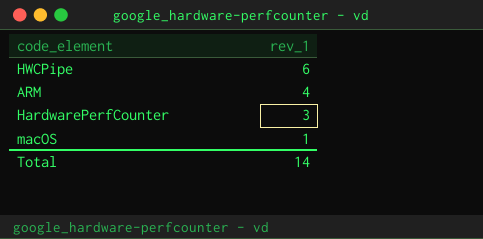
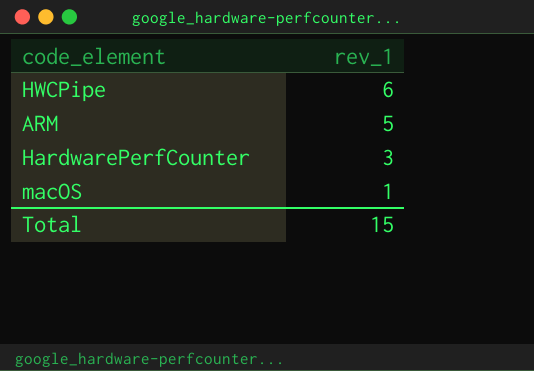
ARM | rev_1: 4 -> 5
Total | rev_1: 14 -> 15

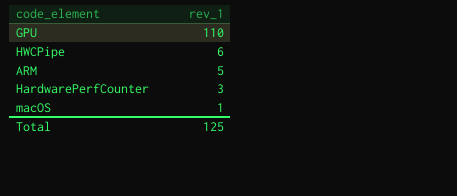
row GPU: none -> 110
Total | rev_1: 15 -> 125

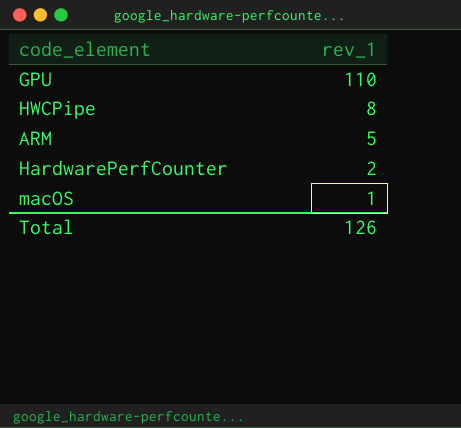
HWCPipe | rev_1: 6 -> 8
HardwarePerfCounter | rev_1: 3 -> 2
Total | rev_1: 125 -> 126

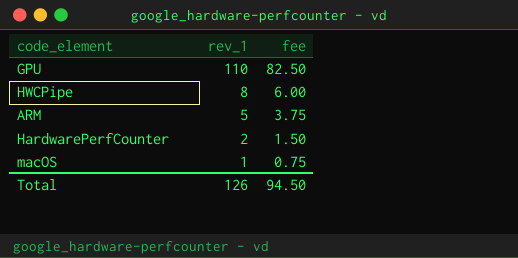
column fee | formula: none -> [rev_1] * 0.75

